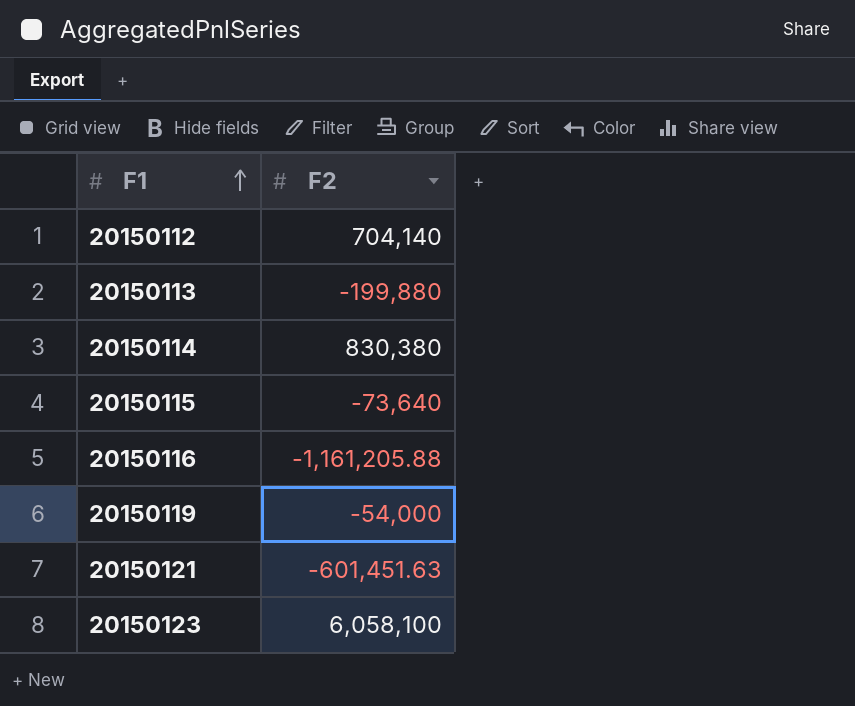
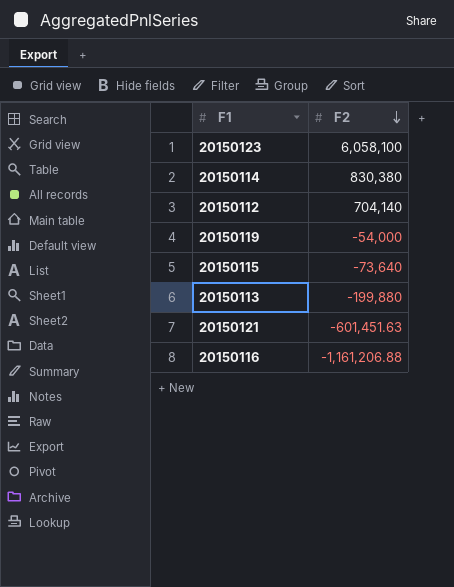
row order: F1 ascending -> F2 descending
20150116 | F2: -1,161,205.88 -> -1,161,206.88

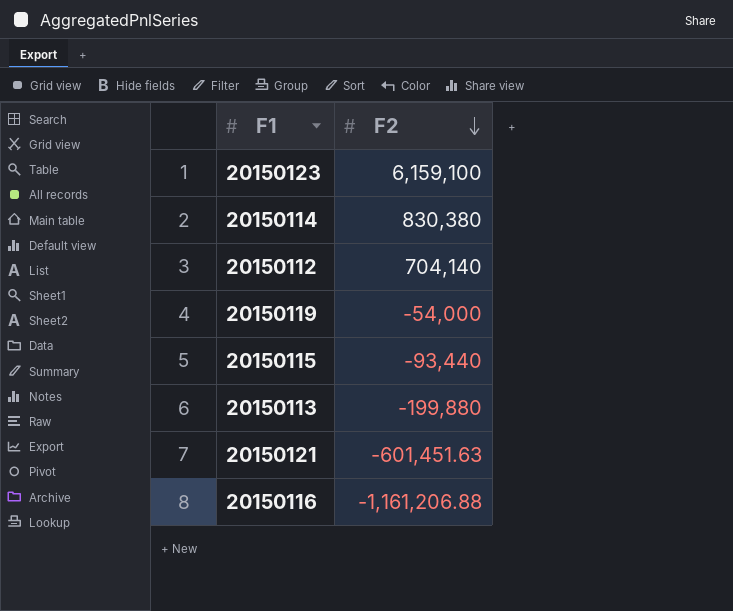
20150123 | F2: 6,058,100 -> 6,159,100
20150115 | F2: -73,640 -> -93,440

